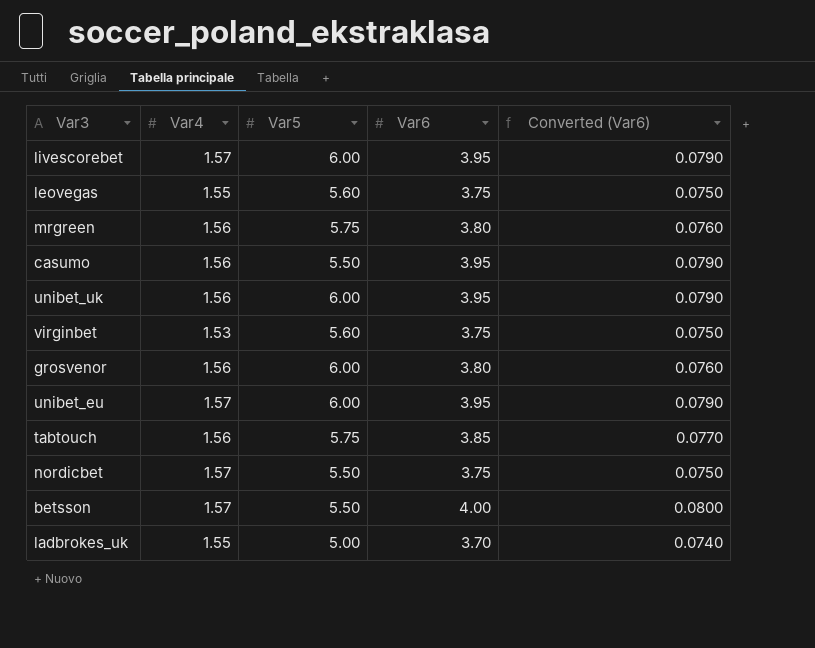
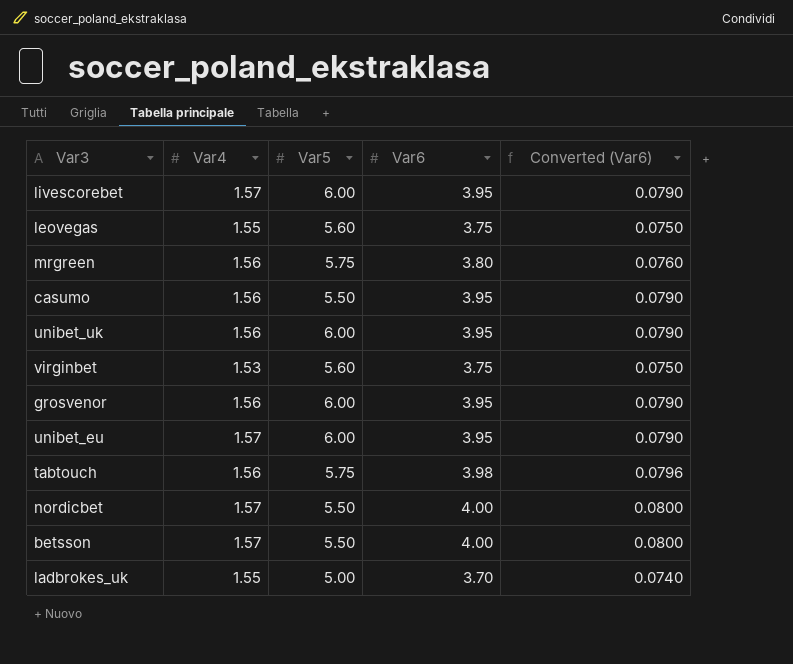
grosvenor | Var6: 3.80 -> 3.95
grosvenor | Converted (Var6): 0.0760 -> 0.0790
tabtouch | Var6: 3.85 -> 3.98
tabtouch | Converted (Var6): 0.0770 -> 0.0796
nordicbet | Var6: 3.75 -> 4.00
nordicbet | Converted (Var6): 0.0750 -> 0.0800

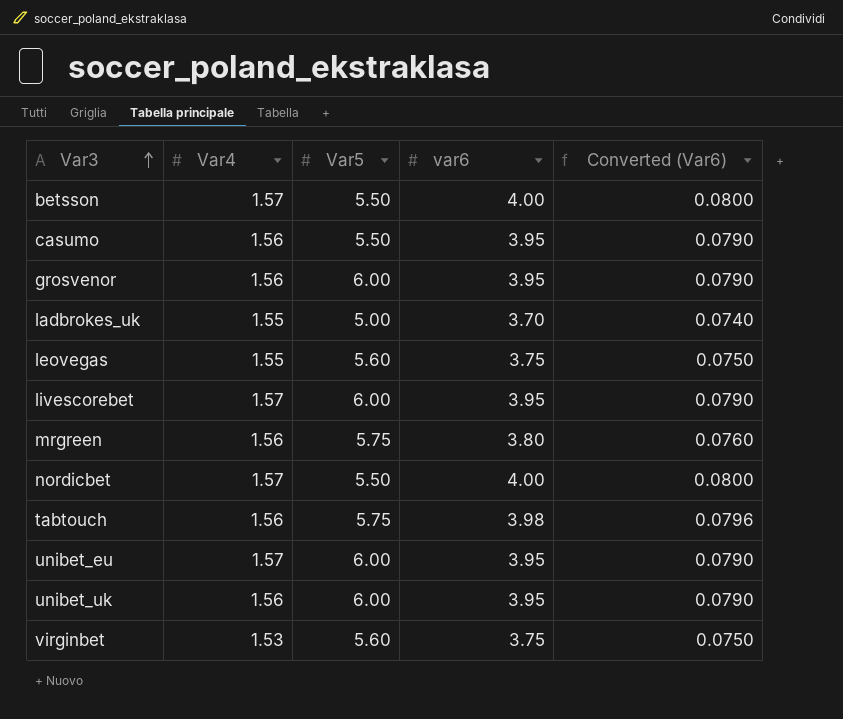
row order: none -> Var3 ascending
column name: Var6 -> var6

